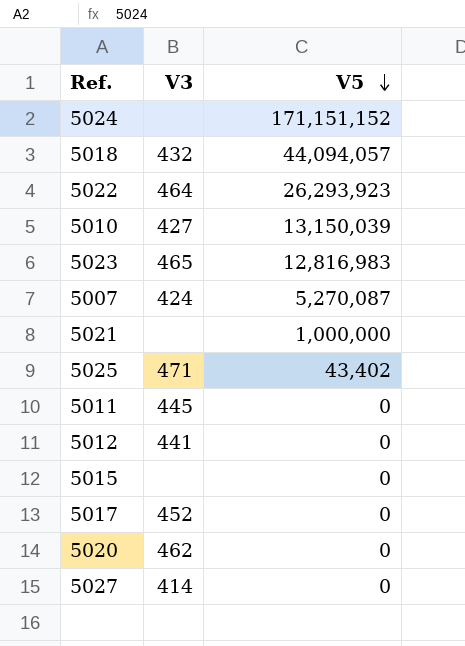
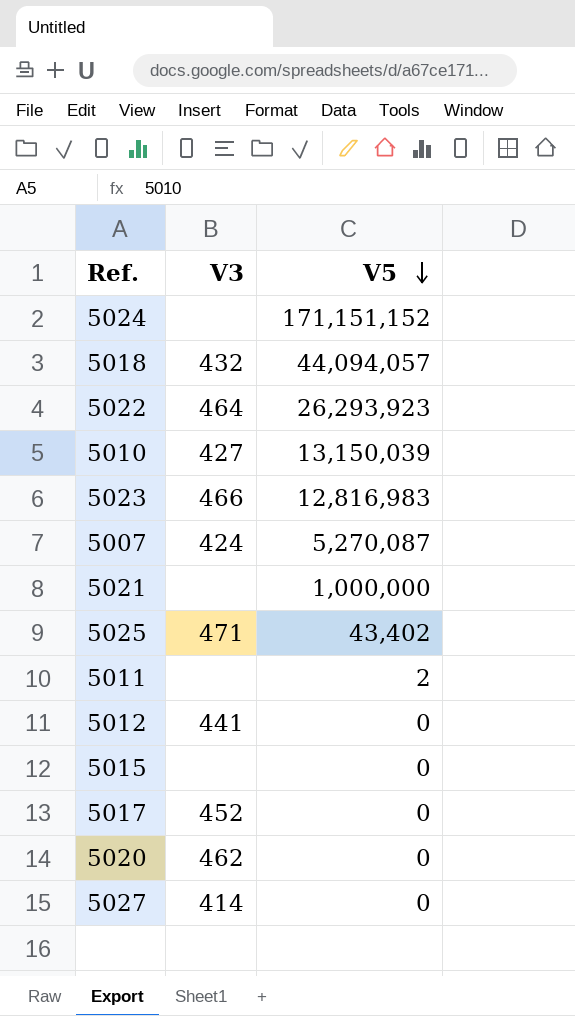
5023 | V3: 465 -> 466
5011 | V3: 445 -> none
5011 | V5: 0 -> 2

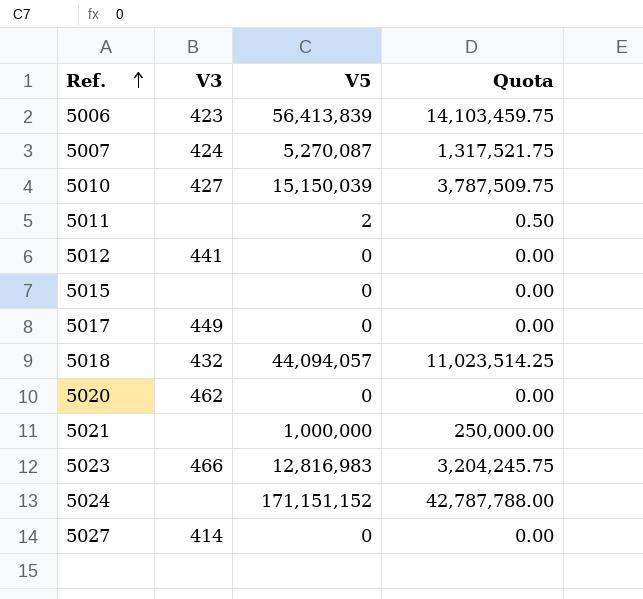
row order: V5 descending -> Ref. ascending
column Quota | formula: none -> [V5] * 0.25
row 5022: 464 | 26,293,923 -> none
row 5025: 471 | 43,402 -> none
row 5006: none -> 423 | 56,413,839 | 14,103,459.75
5010 | V5: 13,150,039 -> 15,150,039
5017 | V3: 452 -> 449

